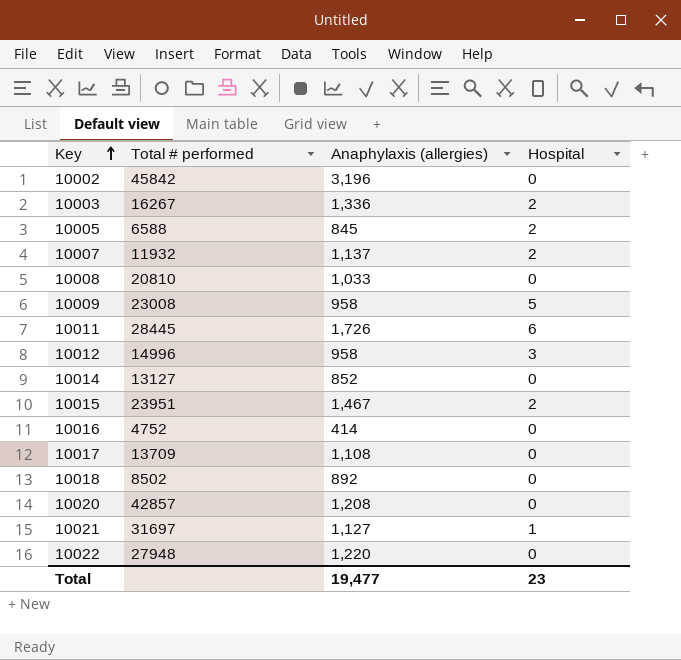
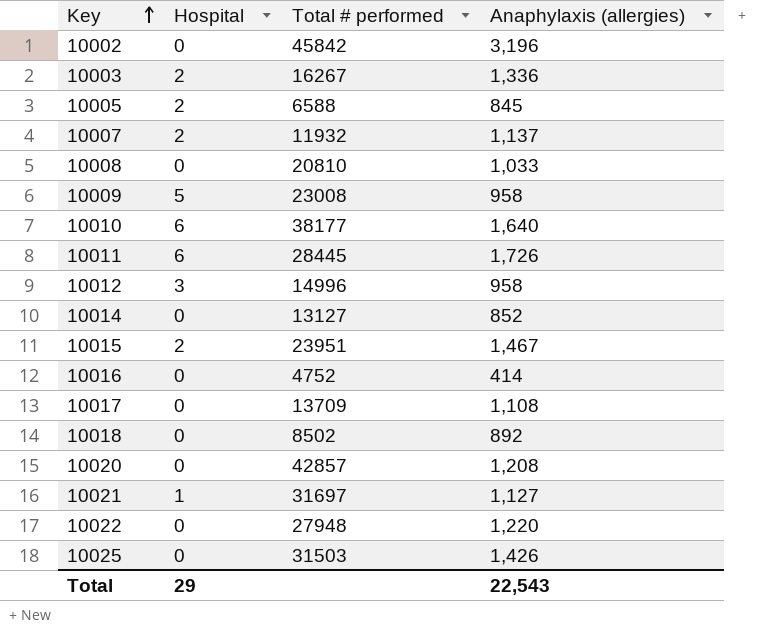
column Hospital | position: 4 -> 2
row 10010: none -> 6 | 38177 | 1,640
row 10025: none -> 0 | 31503 | 1,426
Total | Hospital: 23 -> 29
Total | Anaphylaxis (allergies): 19,477 -> 22,543

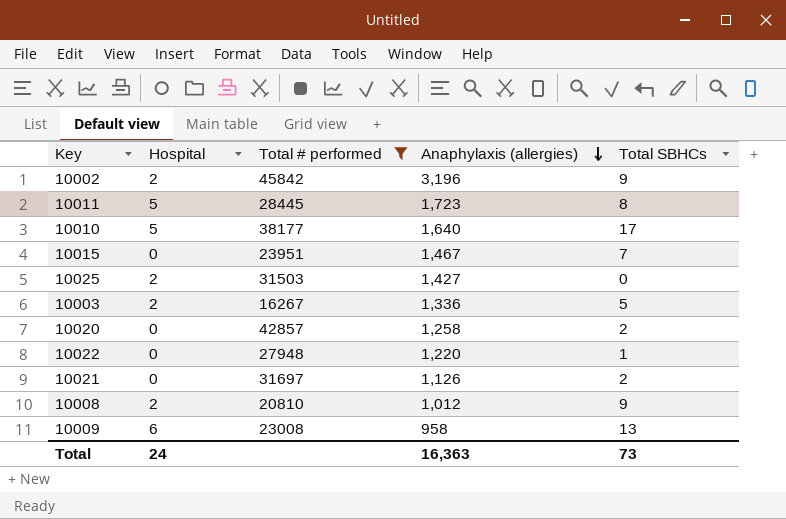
filter: none -> Total # performed >= 16267
row order: Key ascending -> Anaphylaxis (allergies) descending
column Total SBHCs | position: none -> 5
10002 | Hospital: 0 -> 2
10011 | Hospital: 6 -> 5
10011 | Anaphylaxis (allergies): 1,726 -> 1,723
10010 | Hospital: 6 -> 5
10015 | Hospital: 2 -> 0
10025 | Hospital: 0 -> 2
10025 | Anaphylaxis (allergies): 1,426 -> 1,427
10020 | Anaphylaxis (allergies): 1,208 -> 1,258
10021 | Hospital: 1 -> 0
10021 | Anaphylaxis (allergies): 1,127 -> 1,126
10008 | Hospital: 0 -> 2
10008 | Anaphylaxis (allergies): 1,033 -> 1,012
10009 | Hospital: 5 -> 6
Total | Hospital: 29 -> 24
Total | Anaphylaxis (allergies): 22,543 -> 16,363

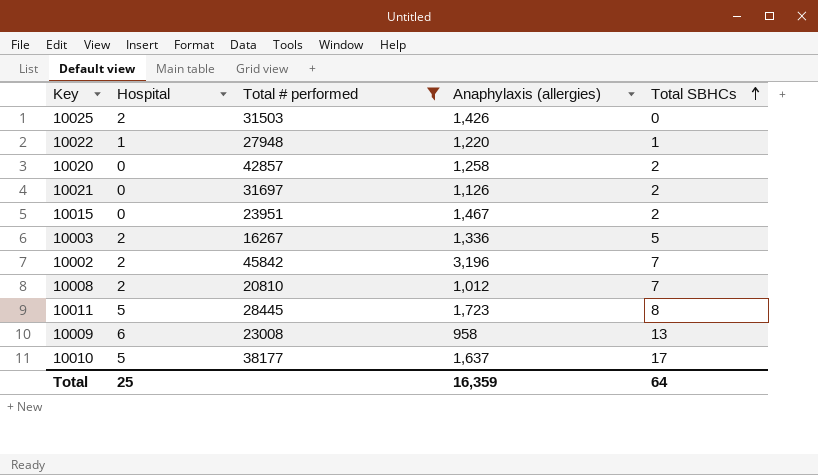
row order: Anaphylaxis (allergies) descending -> Total SBHCs ascending
10025 | Anaphylaxis (allergies): 1,427 -> 1,426
10022 | Hospital: 0 -> 1
10015 | Total SBHCs: 7 -> 2
10002 | Total SBHCs: 9 -> 7
10008 | Total SBHCs: 9 -> 7
10010 | Anaphylaxis (allergies): 1,640 -> 1,637
Total | Hospital: 24 -> 25
Total | Anaphylaxis (allergies): 16,363 -> 16,359
Total | Total SBHCs: 73 -> 64

